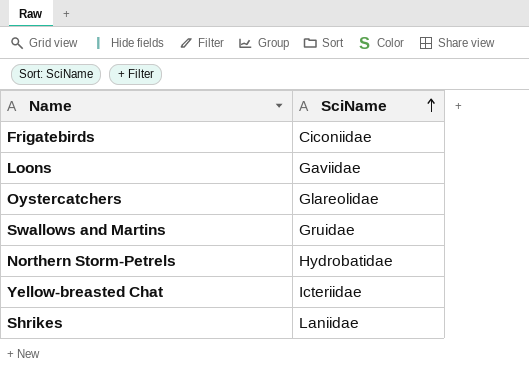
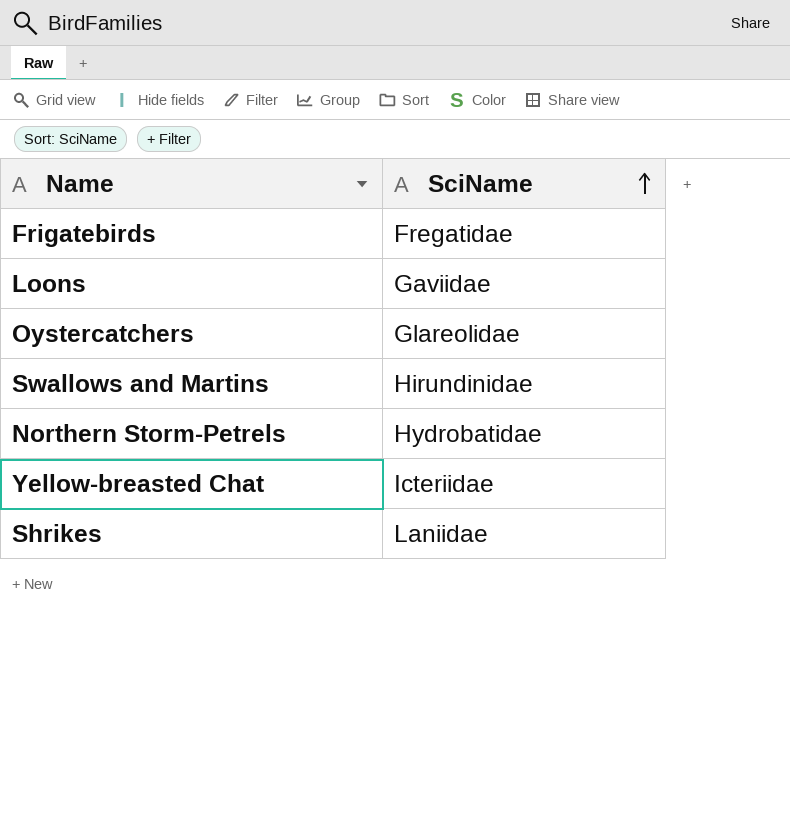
Frigatebirds | SciName: Ciconiidae -> Fregatidae
Swallows and Martins | SciName: Gruidae -> Hirundinidae

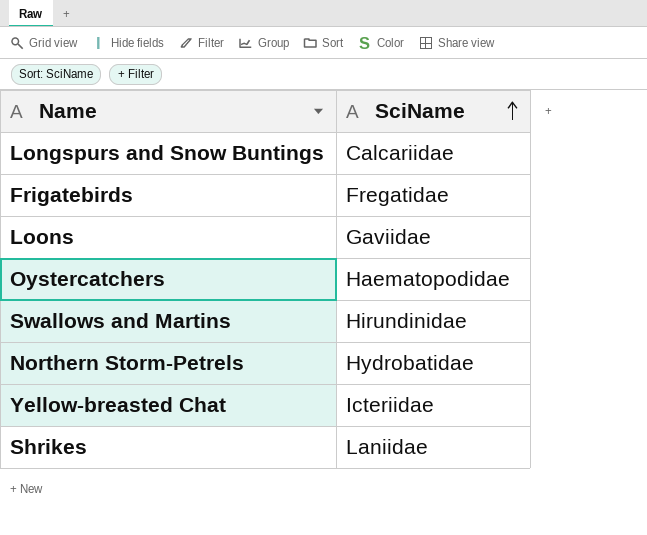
row Longspurs and Snow Buntings: none -> Calcariidae
Oystercatchers | SciName: Glareolidae -> Haematopodidae

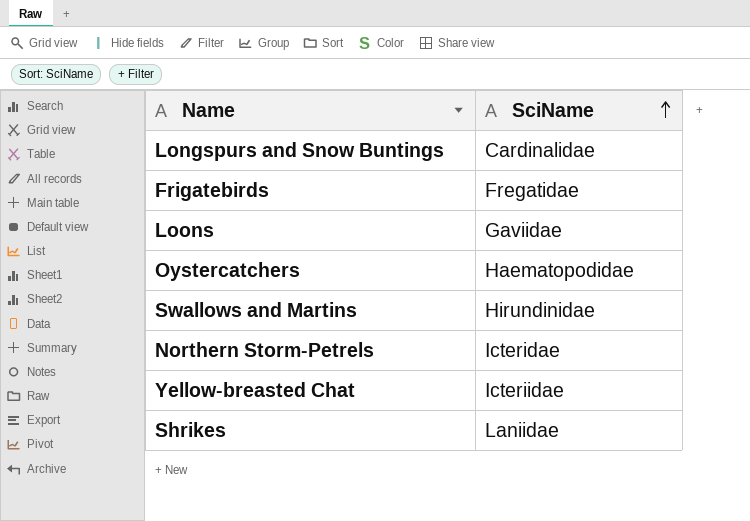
Longspurs and Snow Buntings | SciName: Calcariidae -> Cardinalidae
Northern Storm-Petrels | SciName: Hydrobatidae -> Icteridae

